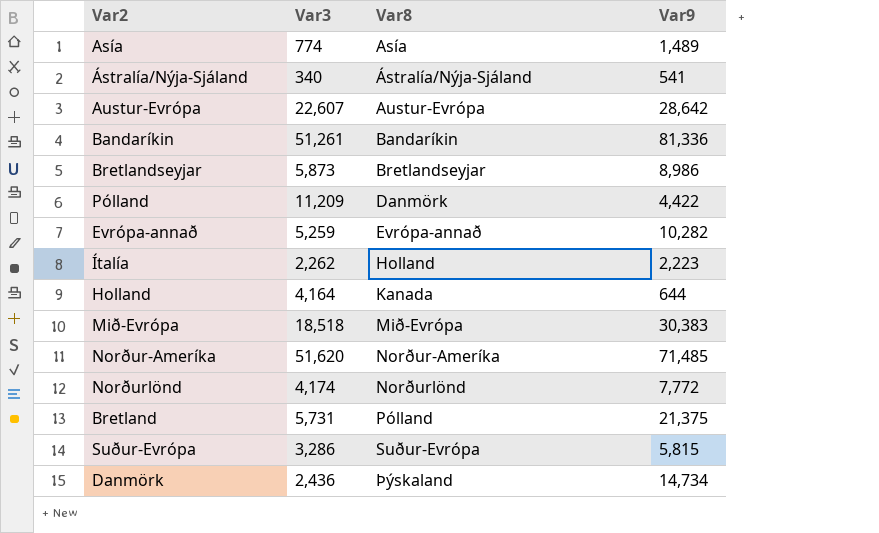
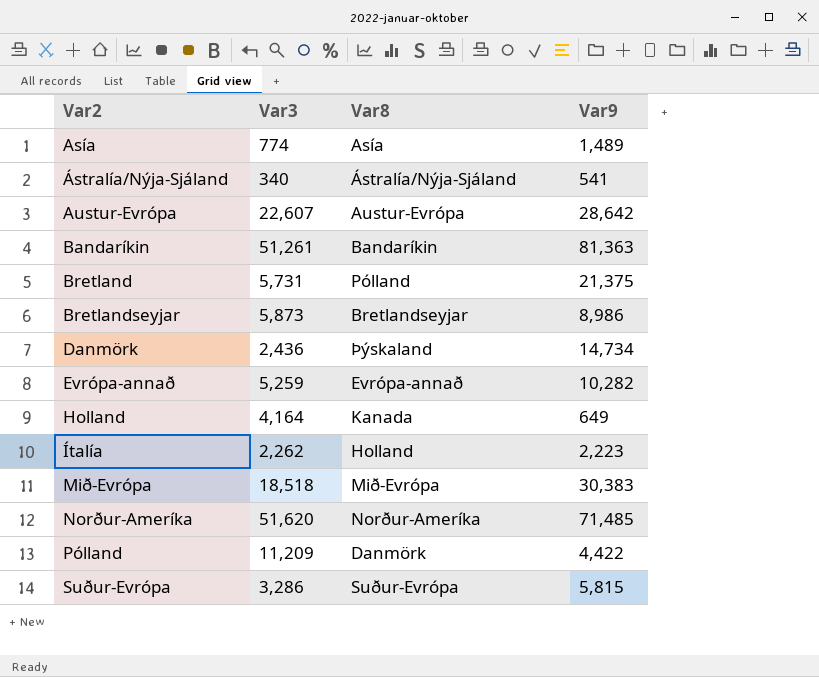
row order: Var8 ascending -> Var2 ascending
row Norðurlönd: 4,174 | Norðurlönd | 7,772 -> none
Bandaríkin | Var9: 81,336 -> 81,363
Holland | Var9: 644 -> 649

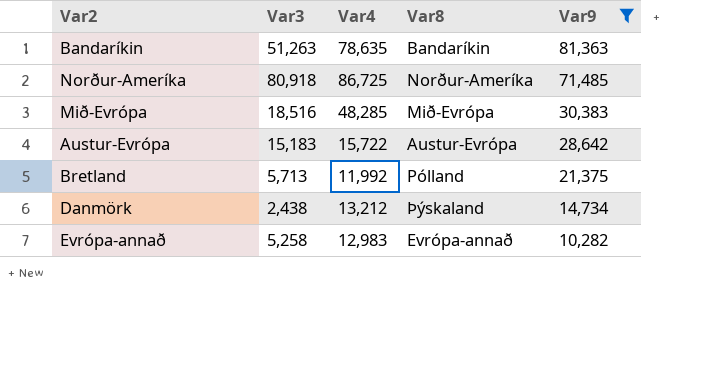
filter: none -> Var9 >= 10,282
row order: Var2 ascending -> Var9 descending
column Var4 | position: none -> 3
Bandaríkin | Var3: 51,261 -> 51,263
Norður-Ameríka | Var3: 51,620 -> 80,918
Mið-Evrópa | Var3: 18,518 -> 18,516
Austur-Evrópa | Var3: 22,607 -> 15,183
Bretland | Var3: 5,731 -> 5,713
Danmörk | Var3: 2,436 -> 2,438
Evrópa-annað | Var3: 5,259 -> 5,258

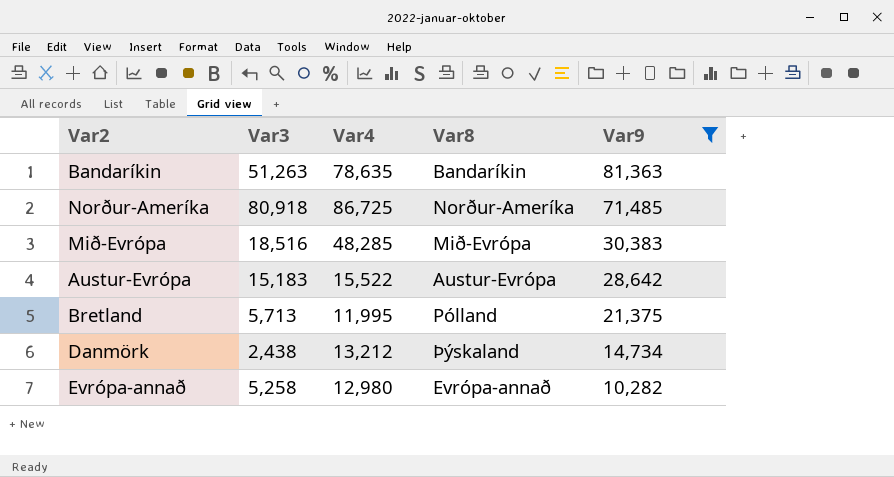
Austur-Evrópa | Var4: 15,722 -> 15,522
Bretland | Var4: 11,992 -> 11,995
Evrópa-annað | Var4: 12,983 -> 12,980

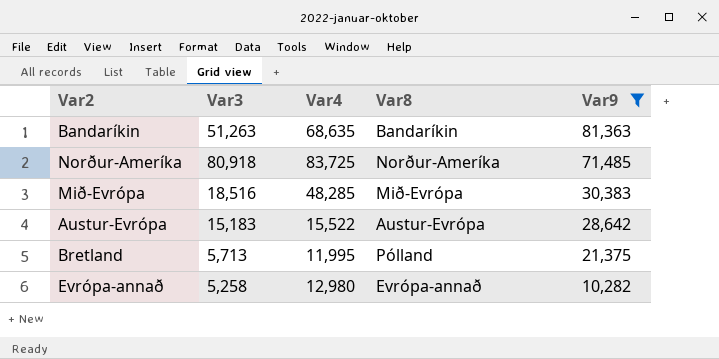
row Danmörk: 2,438 | 13,212 | Þýskaland | 14,734 -> none
Bandaríkin | Var4: 78,635 -> 68,635
Norður-Ameríka | Var4: 86,725 -> 83,725

